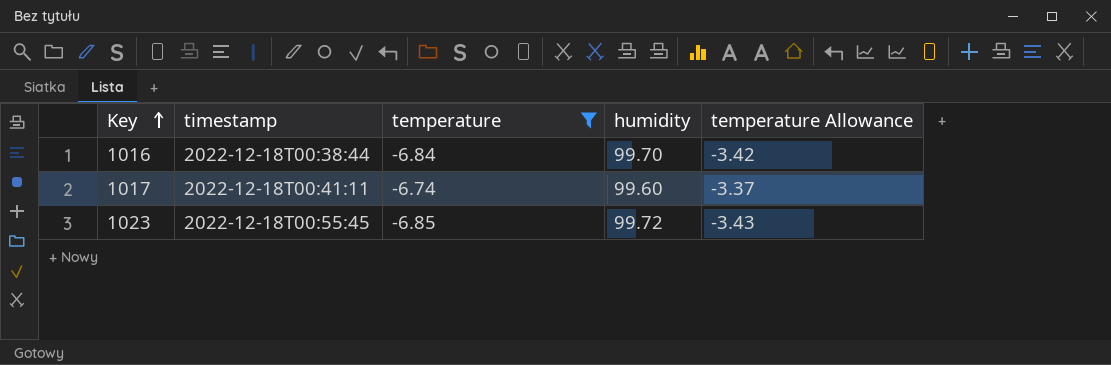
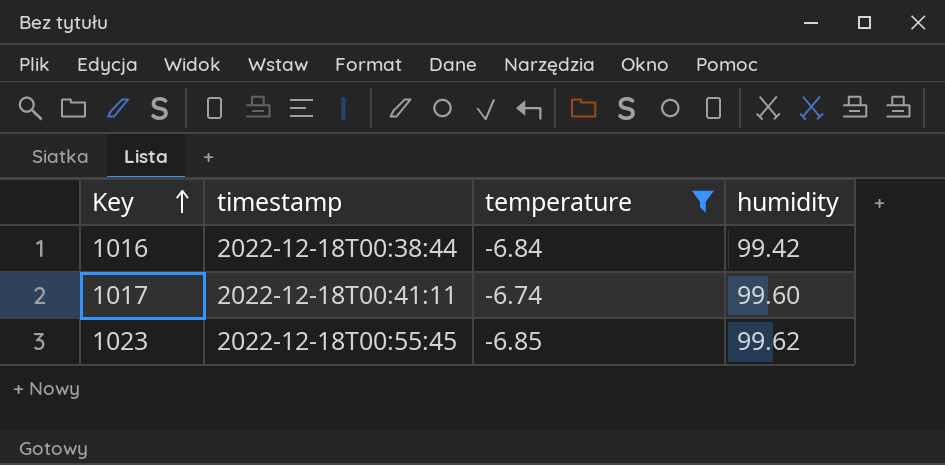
column temperature Allowance | formula: [temperature] * 0.5 -> none
1016 | humidity: 99.70 -> 99.42
1023 | humidity: 99.72 -> 99.62

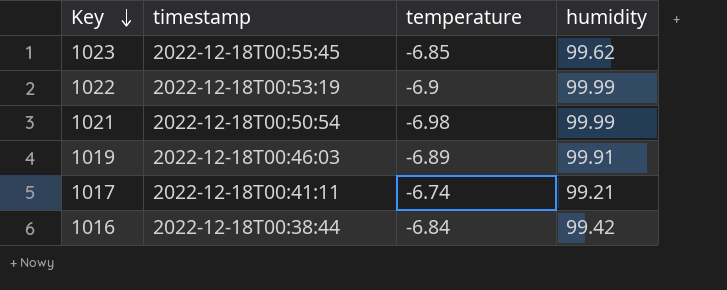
filter: temperature >= -6.85 -> none
row order: Key ascending -> Key descending
1017 | humidity: 99.60 -> 99.21

